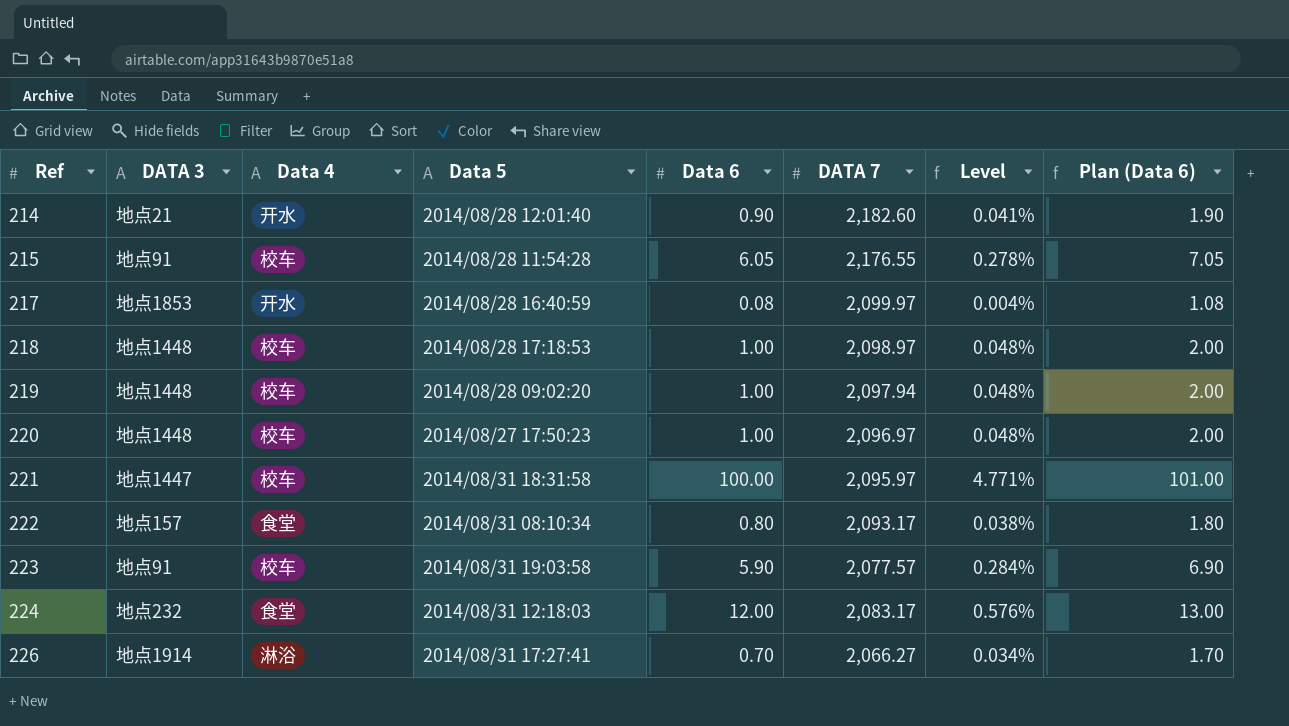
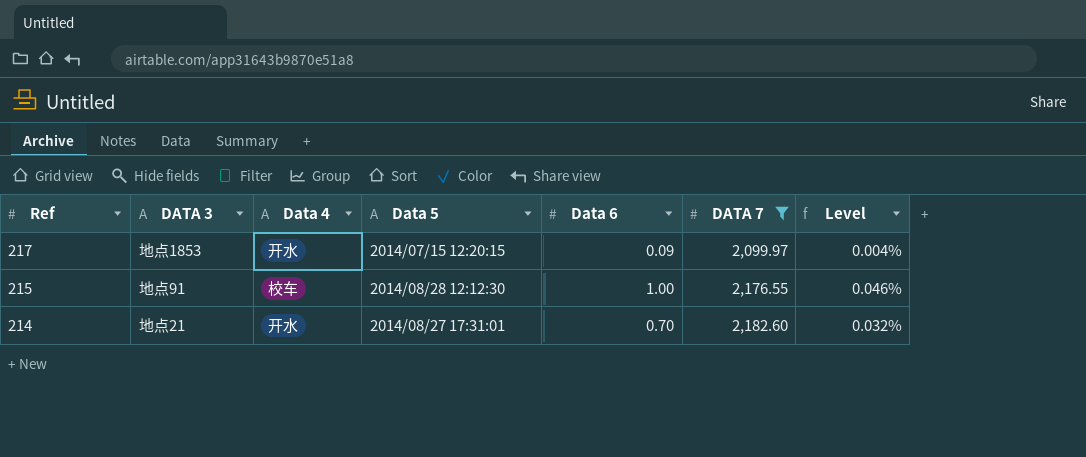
filter: none -> DATA 7 >= 2,099.97
row order: Ref ascending -> Ref descending
column Plan (Data 6) | formula: [Data 6] + 1 -> none
217 | Data 5: 2014/08/28 16:40:59 -> 2014/07/15 12:20:15
217 | Data 6: 0.08 -> 0.09
215 | Data 5: 2014/08/28 11:54:28 -> 2014/08/28 12:12:30
215 | Data 6: 6.05 -> 1.00
215 | Level: 0.278% -> 0.046%
214 | Data 5: 2014/08/28 12:01:40 -> 2014/08/27 17:31:01
214 | Data 6: 0.90 -> 0.70
214 | Level: 0.041% -> 0.032%

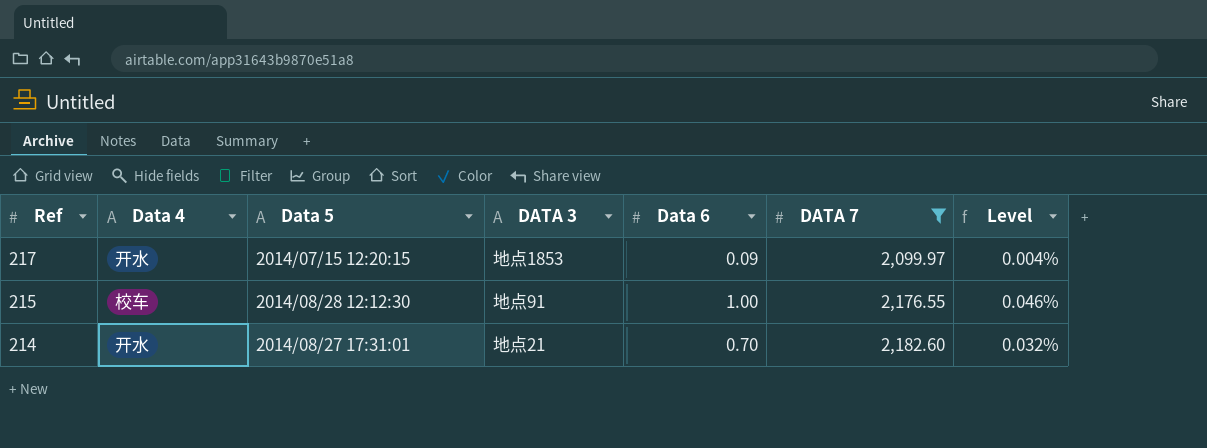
column DATA 3 | position: 2 -> 4

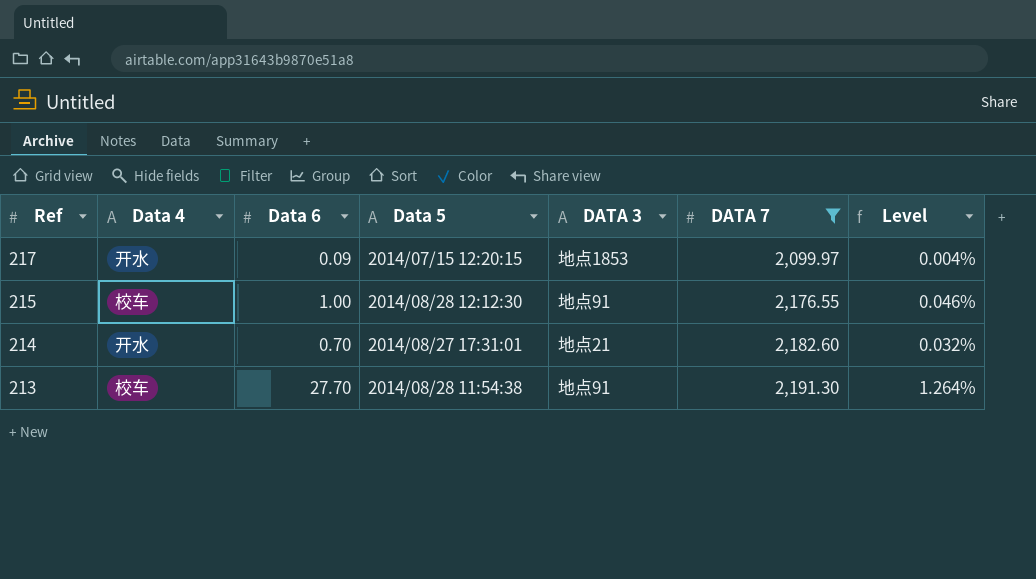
column Data 6 | position: 5 -> 3
row 213: none -> 校车 | 27.70 | 2014/08/28 11:54:38 | 地点91 | 2,191.30 | 1.264%

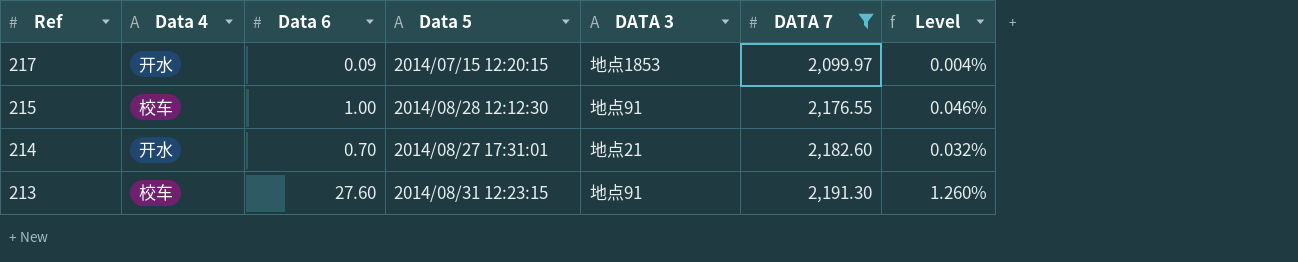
213 | Data 6: 27.70 -> 27.60
213 | Data 5: 2014/08/28 11:54:38 -> 2014/08/31 12:23:15
213 | Level: 1.264% -> 1.260%

